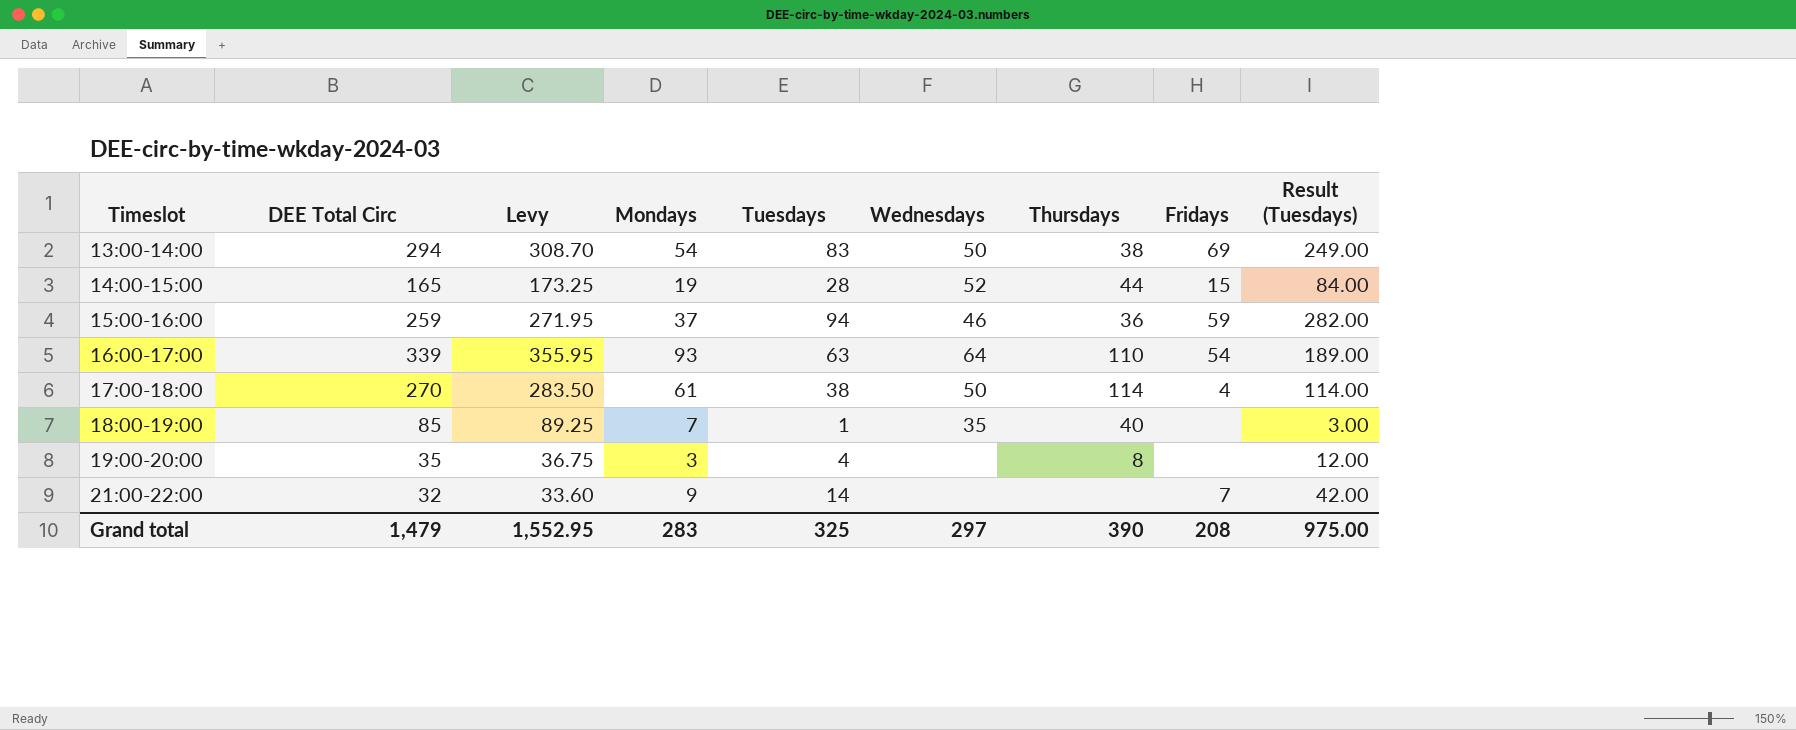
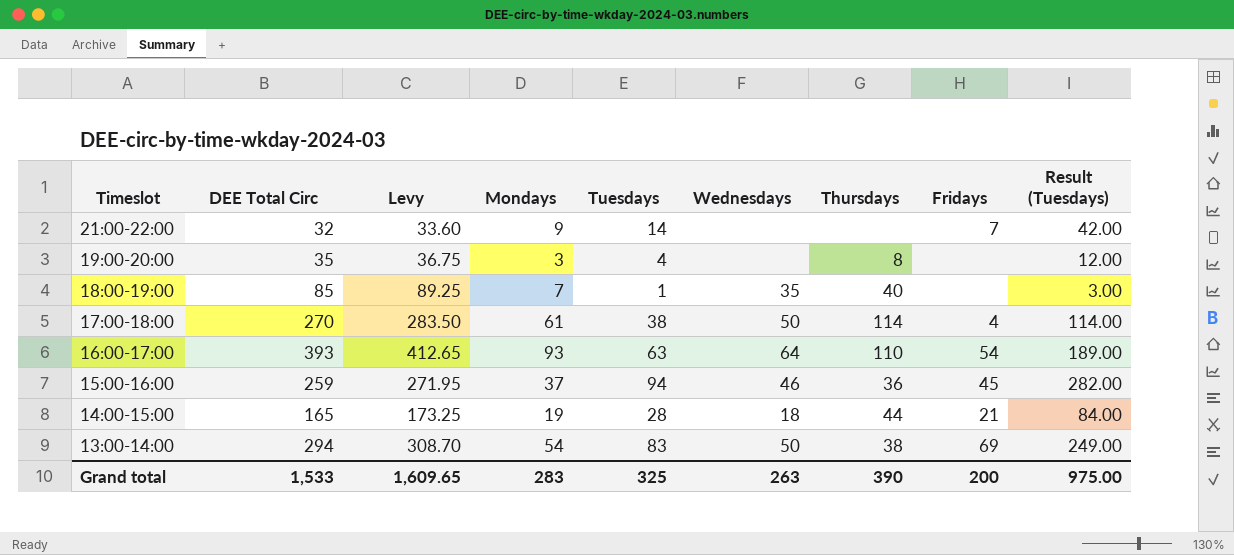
row order: Timeslot ascending -> Timeslot descending
16:00-17:00 | DEE Total Circ: 339 -> 393
16:00-17:00 | Levy: 355.95 -> 412.65
15:00-16:00 | Fridays: 59 -> 45
14:00-15:00 | Wednesdays: 52 -> 18
14:00-15:00 | Fridays: 15 -> 21
Grand total | DEE Total Circ: 1,479 -> 1,533
Grand total | Levy: 1,552.95 -> 1,609.65
Grand total | Wednesdays: 297 -> 263
Grand total | Fridays: 208 -> 200

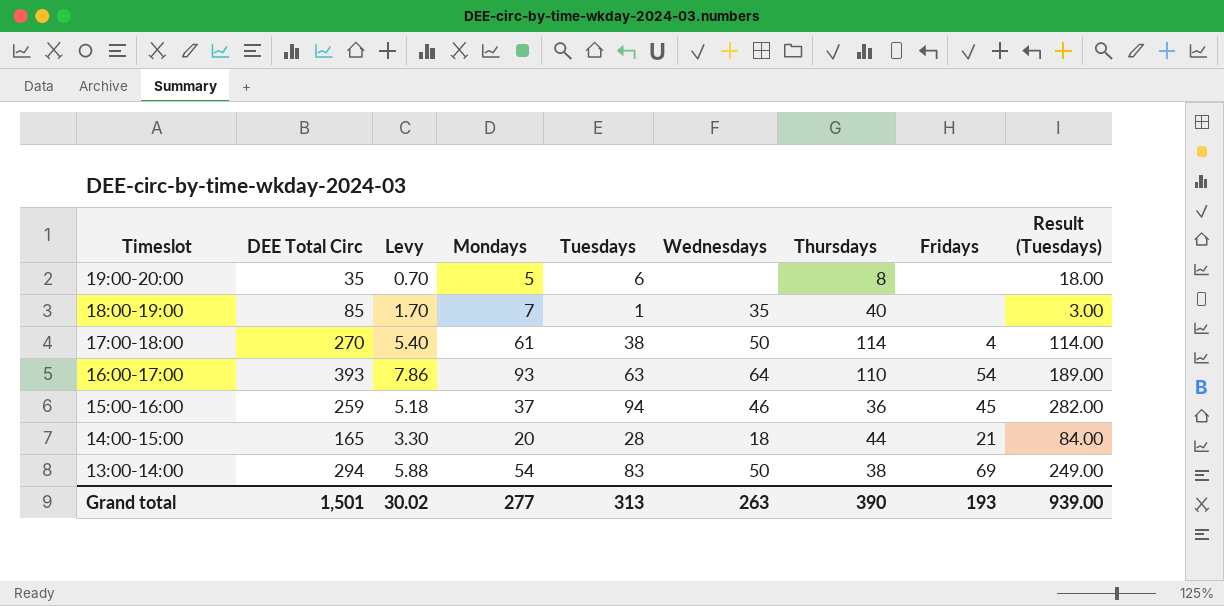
column Levy | formula: [DEE Total Circ] * 1.05 -> [DEE Total Circ] * 0.02
row 21:00-22:00: 32 | 33.60 | 9 | 14 | none | none | 7 | 42.00 -> none
19:00-20:00 | Mondays: 3 -> 5
19:00-20:00 | Tuesdays: 4 -> 6
19:00-20:00 | Result (Tuesdays): 12.00 -> 18.00
14:00-15:00 | Mondays: 19 -> 20
Grand total | DEE Total Circ: 1,533 -> 1,501
Grand total | Levy: 1,609.65 -> 30.02
Grand total | Mondays: 283 -> 277
Grand total | Tuesdays: 325 -> 313
Grand total | Fridays: 200 -> 193
Grand total | Result (Tuesdays): 975.00 -> 939.00

